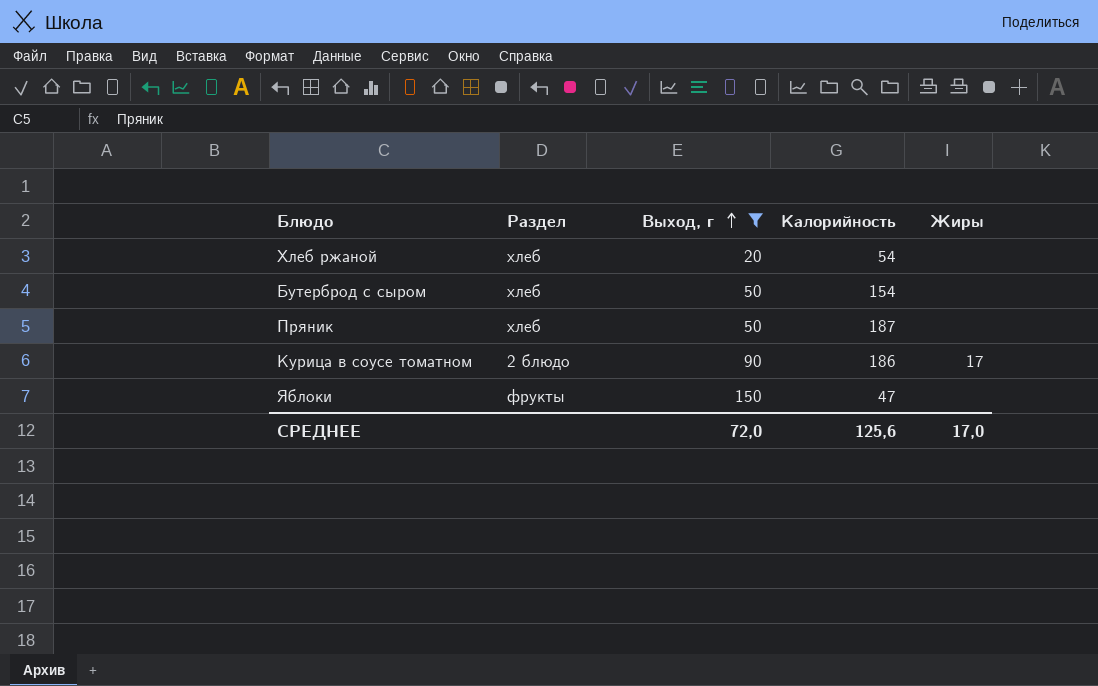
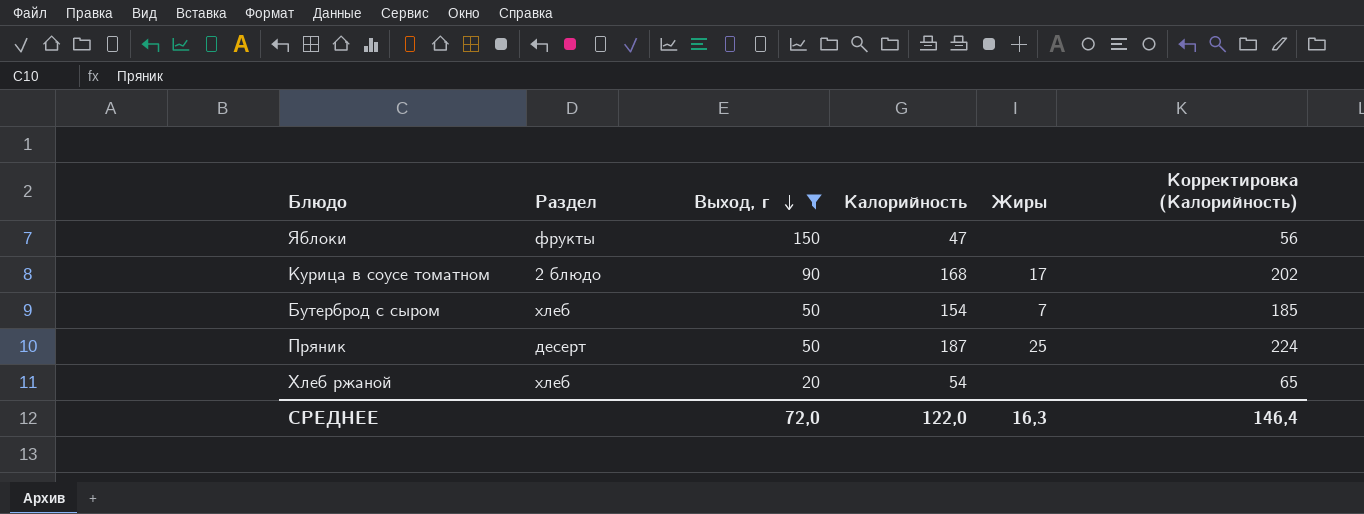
row order: Выход, г ascending -> Выход, г descending
column Корректировка (Калорийность) | formula: none -> [Калорийность] * 1,2
Курица в соусе томатном | Калорийность: 186 -> 168
Бутерброд с сыром | Жиры: none -> 7
Пряник | Раздел: хлеб -> десерт
Пряник | Жиры: none -> 25
СРЕДНЕЕ | Калорийность: 125,6 -> 122,0
СРЕДНЕЕ | Жиры: 17,0 -> 16,3

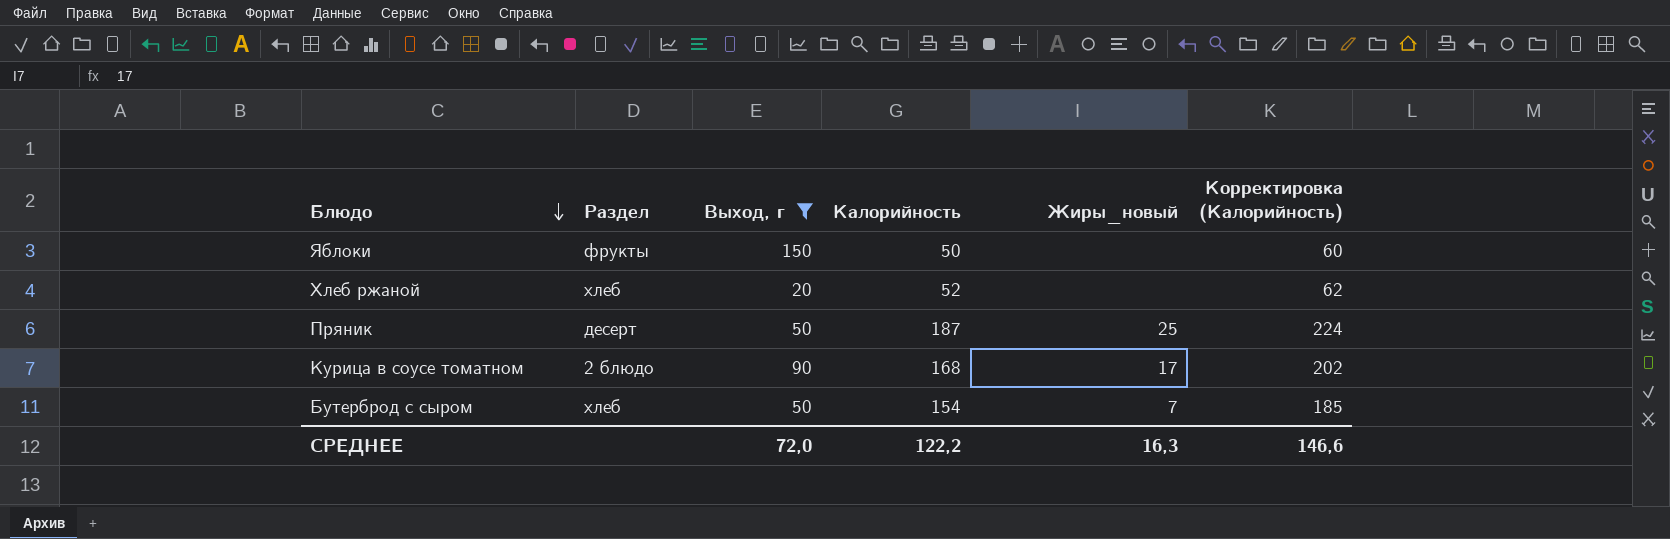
row order: Выход, г descending -> Блюдо descending
column name: Жиры -> Жиры_новый
Яблоки | Калорийность: 47 -> 50
Яблоки | Корректировка (Калорийность): 56 -> 60
Хлеб ржаной | Калорийность: 54 -> 52
Хлеб ржаной | Корректировка (Калорийность): 65 -> 62
СРЕДНЕЕ | Калорийность: 122,0 -> 122,2
СРЕДНЕЕ | Корректировка (Калорийность): 146,4 -> 146,6

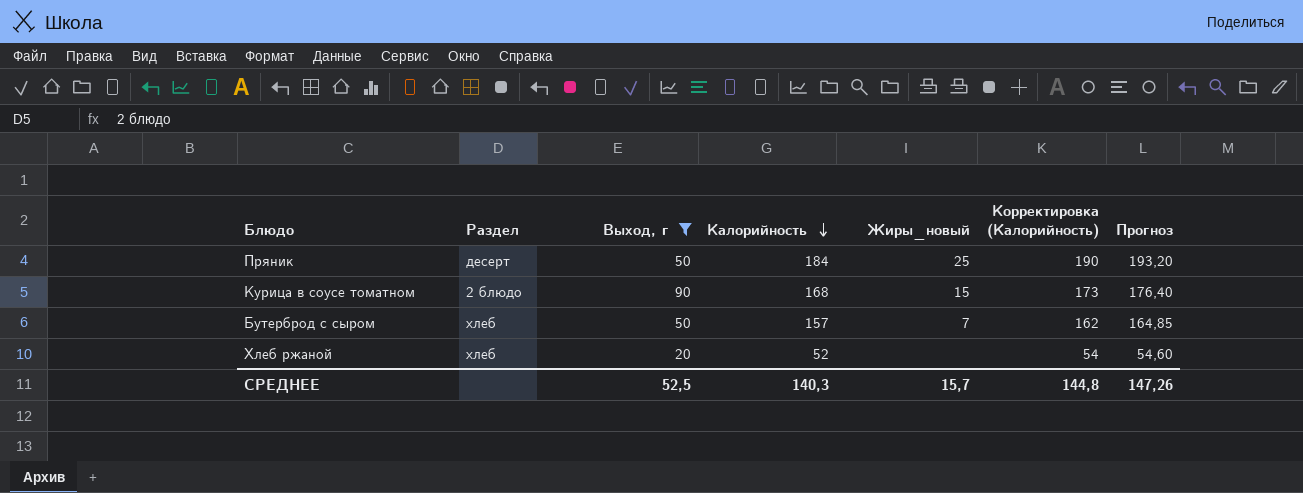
row order: Блюдо descending -> Калорийность descending
column Корректировка (Калорийность) | formula: [Калорийность] * 1,2 -> [Калорийность] * 1,03
column Прогноз | formula: none -> [Калорийность] * 1,05
row Яблоки: фрукты | 150 | 50 | none | 60 -> none
Пряник | Калорийность: 187 -> 184
Курица в соусе томатном | Жиры_новый: 17 -> 15
Бутерброд с сыром | Калорийность: 154 -> 157
СРЕДНЕЕ | Выход, г: 72,0 -> 52,5
СРЕДНЕЕ | Калорийность: 122,2 -> 140,3
СРЕДНЕЕ | Жиры_новый: 16,3 -> 15,7
СРЕДНЕЕ | Корректировка (Калорийность): 146,6 -> 144,8

